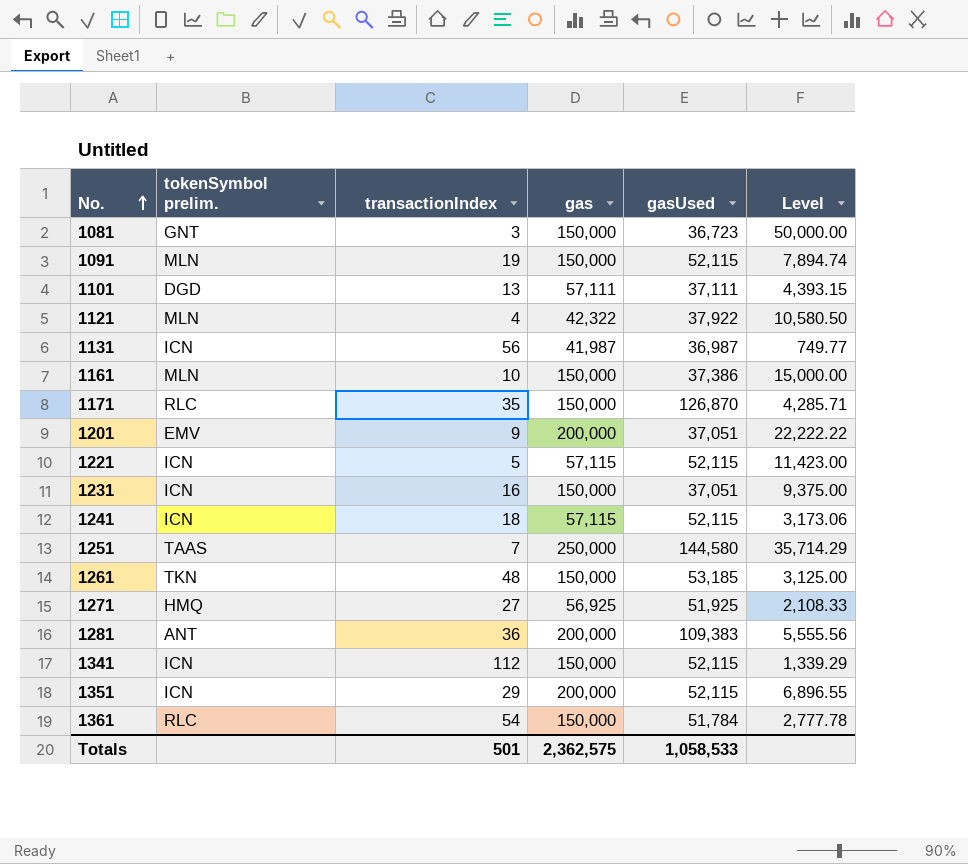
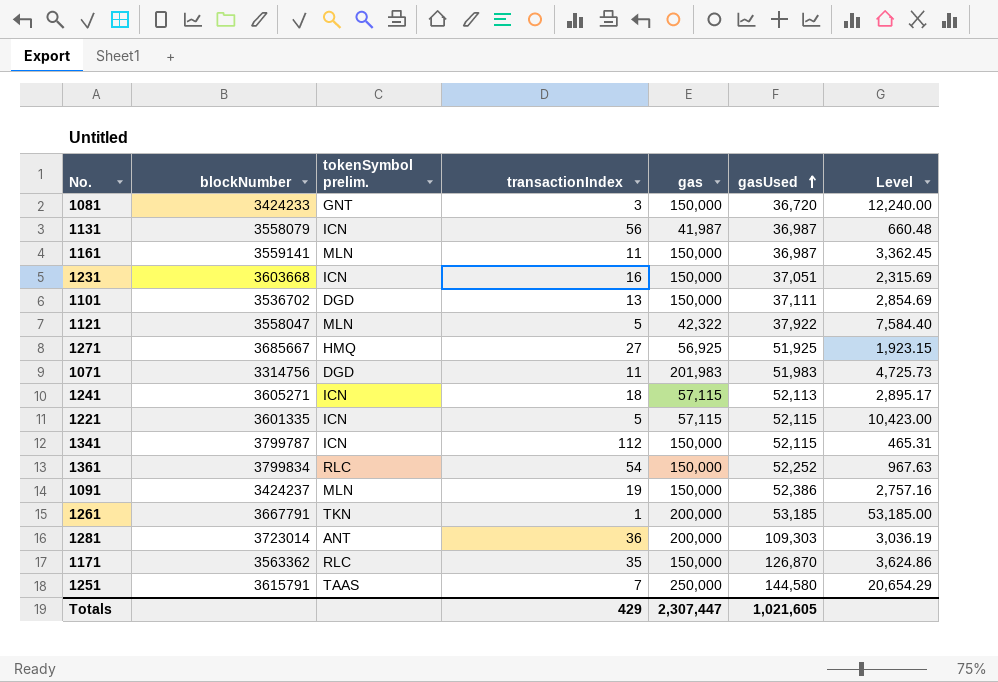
row order: No. ascending -> gasUsed ascending
column blockNumber | position: none -> 2
column Level | formula: [gas] / [transactionIndex] -> [gasUsed] / [transactionIndex]
row 1201: EMV | 9 | 200,000 | 37,051 | 22,222.22 -> none
row 1351: ICN | 29 | 200,000 | 52,115 | 6,896.55 -> none
1081 | gasUsed: 36,723 -> 36,720
1161 | transactionIndex: 10 -> 11
1161 | gasUsed: 37,386 -> 36,987
1101 | gas: 57,111 -> 150,000
1121 | transactionIndex: 4 -> 5
row 1071: none -> 3314756 | DGD | 11 | 201,983 | 51,983 | 4,725.73
1241 | gasUsed: 52,115 -> 52,113
1361 | gasUsed: 51,784 -> 52,252
1091 | gasUsed: 52,115 -> 52,386
1261 | transactionIndex: 48 -> 1
1261 | gas: 150,000 -> 200,000
1281 | gasUsed: 109,383 -> 109,303
Totals | transactionIndex: 501 -> 429
Totals | gas: 2,362,575 -> 2,307,447
Totals | gasUsed: 1,058,533 -> 1,021,605

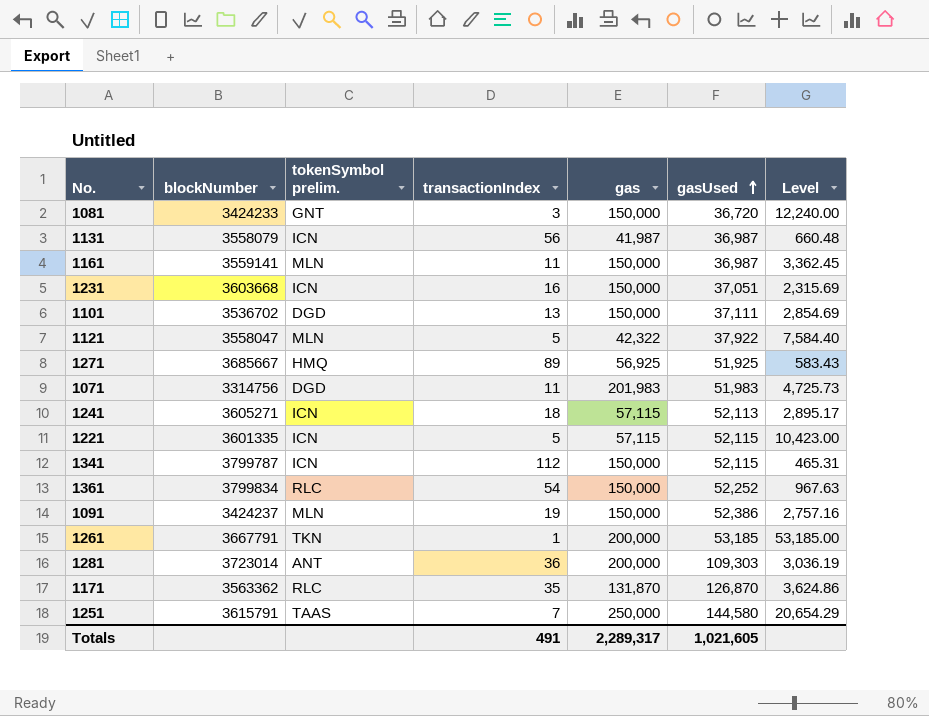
1271 | transactionIndex: 27 -> 89
1271 | Level: 1,923.15 -> 583.43
1171 | gas: 150,000 -> 131,870
Totals | transactionIndex: 429 -> 491
Totals | gas: 2,307,447 -> 2,289,317

